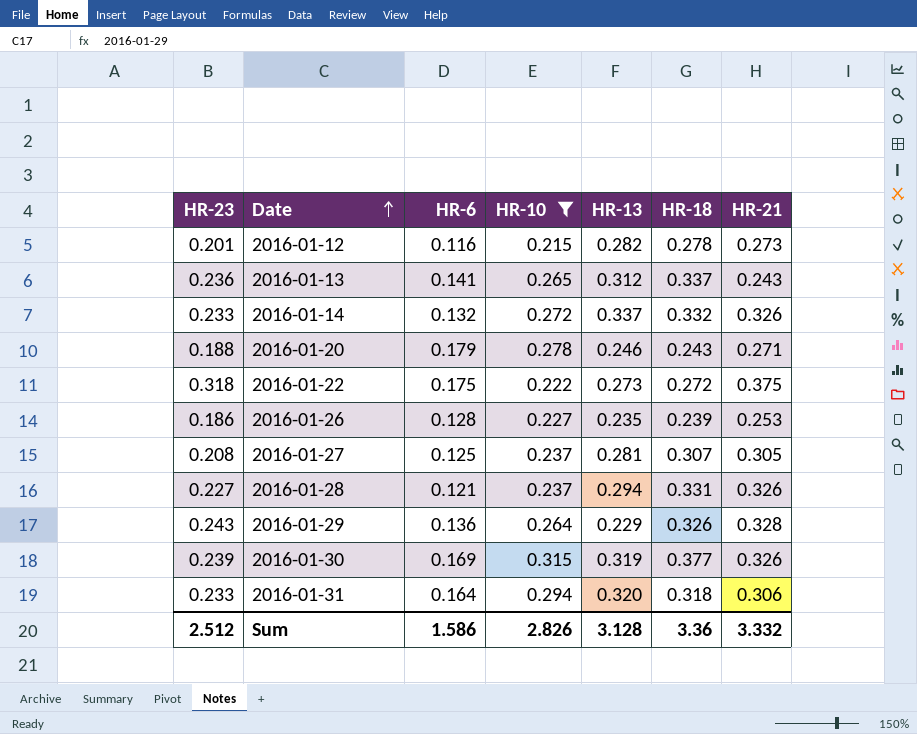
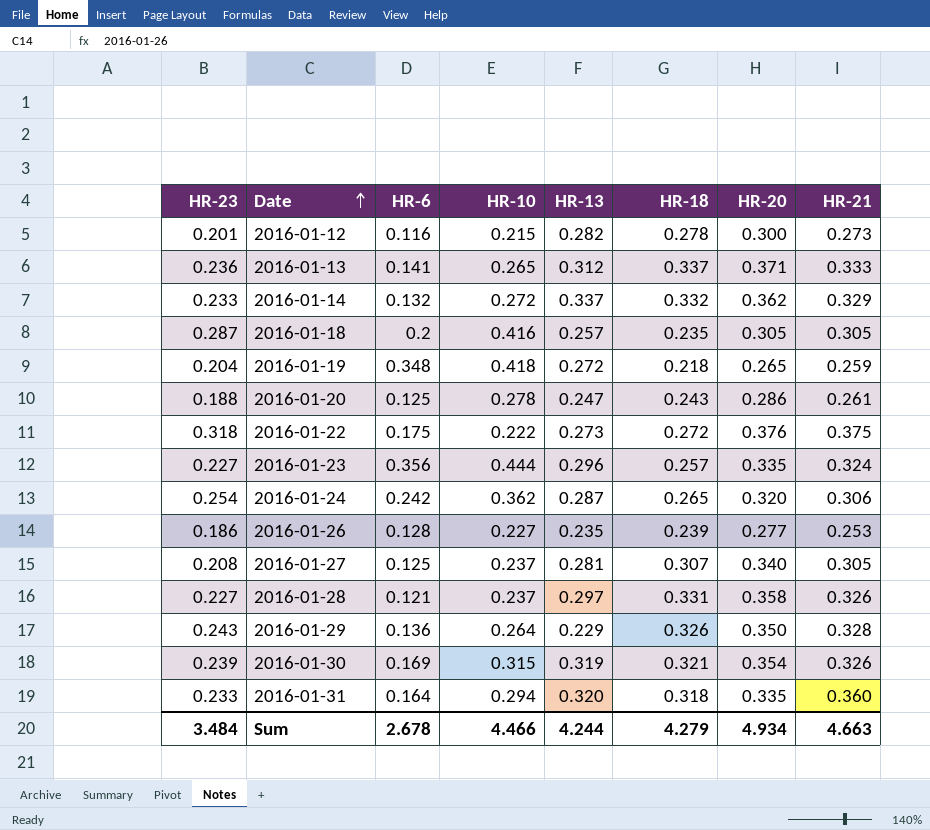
filter: HR-10 <= 0.315 -> none
column HR-20 | position: none -> 7
2016-01-13 | HR-21: 0.243 -> 0.333
2016-01-14 | HR-21: 0.326 -> 0.329
2016-01-20 | HR-6: 0.179 -> 0.125
2016-01-20 | HR-13: 0.246 -> 0.247
2016-01-20 | HR-21: 0.271 -> 0.261
2016-01-28 | HR-13: 0.294 -> 0.297
2016-01-30 | HR-18: 0.377 -> 0.321
2016-01-31 | HR-21: 0.306 -> 0.360
Sum | HR-23: 2.512 -> 3.484
Sum | HR-6: 1.586 -> 2.678
Sum | HR-10: 2.826 -> 4.466
Sum | HR-13: 3.128 -> 4.244
Sum | HR-18: 3.36 -> 4.279
Sum | HR-21: 3.332 -> 4.663

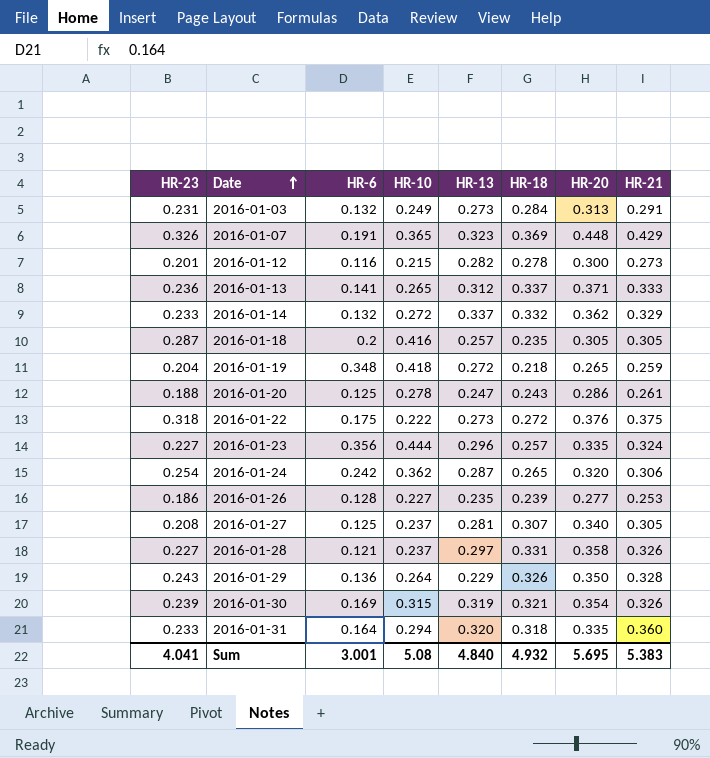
row 2016-01-03: none -> 0.231 | 0.132 | 0.249 | 0.273 | 0.284 | 0.313 | 0.291
row 2016-01-07: none -> 0.326 | 0.191 | 0.365 | 0.323 | 0.369 | 0.448 | 0.429
Sum | HR-23: 3.484 -> 4.041
Sum | HR-6: 2.678 -> 3.001
Sum | HR-10: 4.466 -> 5.08
Sum | HR-13: 4.244 -> 4.840
Sum | HR-18: 4.279 -> 4.932
Sum | HR-20: 4.934 -> 5.695
Sum | HR-21: 4.663 -> 5.383

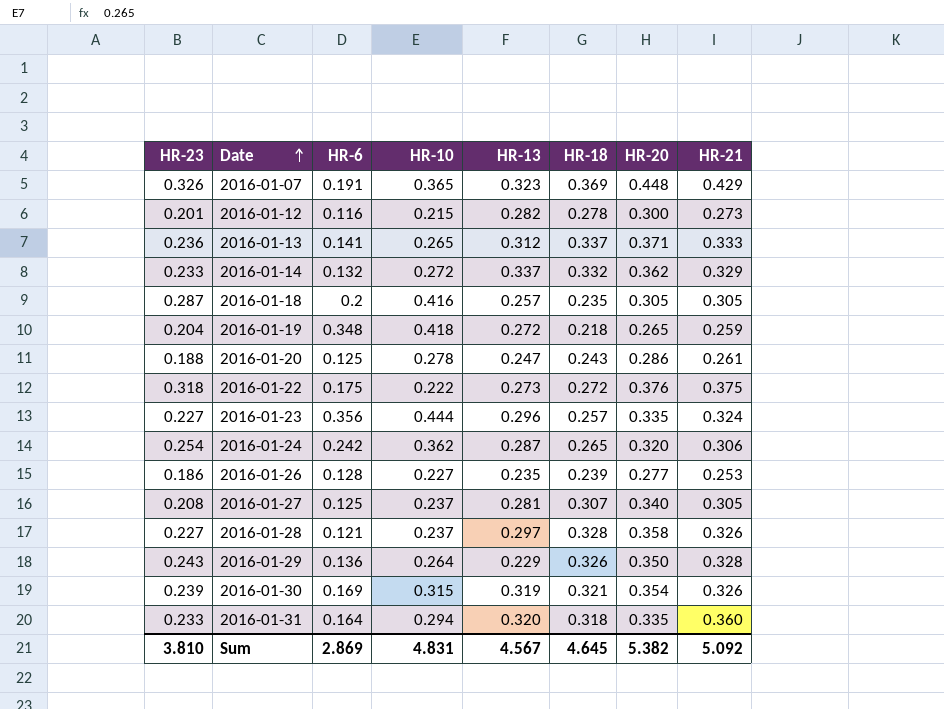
row 2016-01-03: 0.231 | 0.132 | 0.249 | 0.273 | 0.284 | 0.313 | 0.291 -> none
2016-01-28 | HR-18: 0.331 -> 0.328
Sum | HR-23: 4.041 -> 3.810
Sum | HR-6: 3.001 -> 2.869
Sum | HR-10: 5.08 -> 4.831
Sum | HR-13: 4.840 -> 4.567
Sum | HR-18: 4.932 -> 4.645
Sum | HR-20: 5.695 -> 5.382
Sum | HR-21: 5.383 -> 5.092

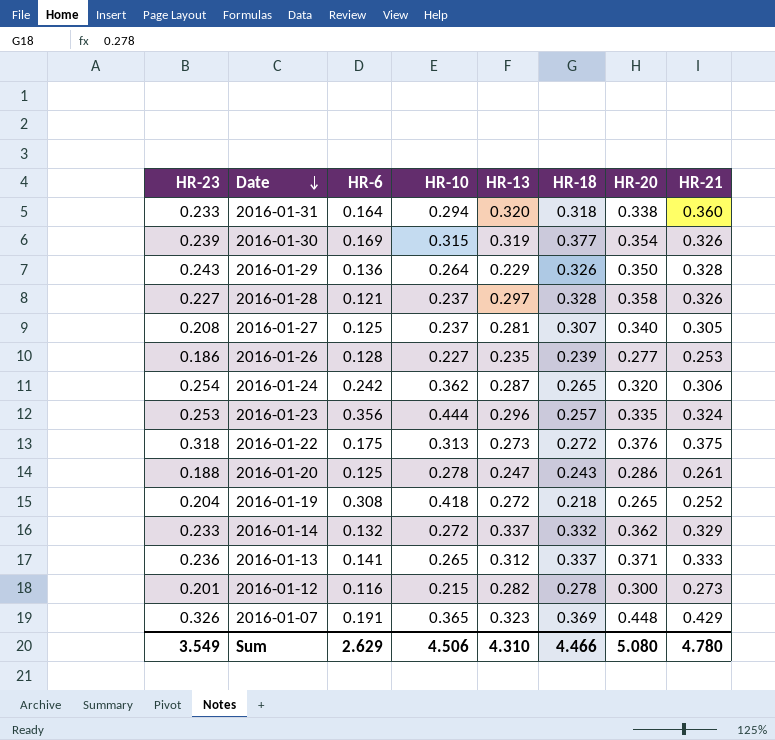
row order: Date ascending -> Date descending
row 2016-01-18: 0.287 | 0.2 | 0.416 | 0.257 | 0.235 | 0.305 | 0.305 -> none
2016-01-31 | HR-20: 0.335 -> 0.338
2016-01-30 | HR-18: 0.321 -> 0.377
2016-01-23 | HR-23: 0.227 -> 0.253
2016-01-22 | HR-10: 0.222 -> 0.313
2016-01-19 | HR-6: 0.348 -> 0.308
2016-01-19 | HR-21: 0.259 -> 0.252
Sum | HR-23: 3.810 -> 3.549
Sum | HR-6: 2.869 -> 2.629
Sum | HR-10: 4.831 -> 4.506
Sum | HR-13: 4.567 -> 4.310
Sum | HR-18: 4.645 -> 4.466
Sum | HR-20: 5.382 -> 5.080
Sum | HR-21: 5.092 -> 4.780

